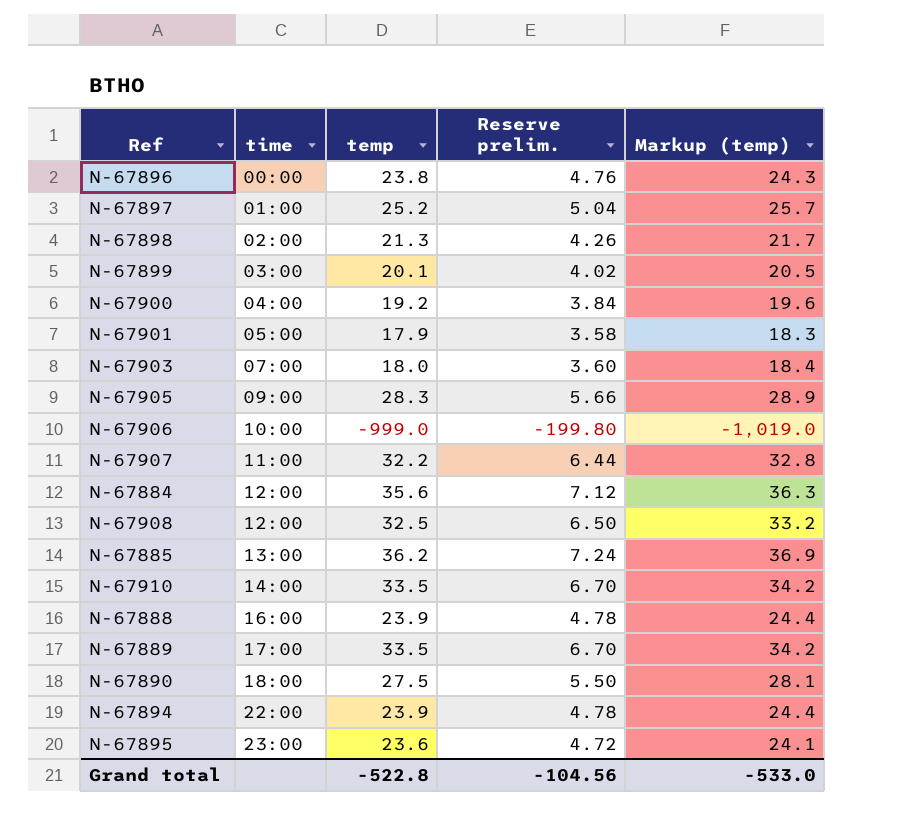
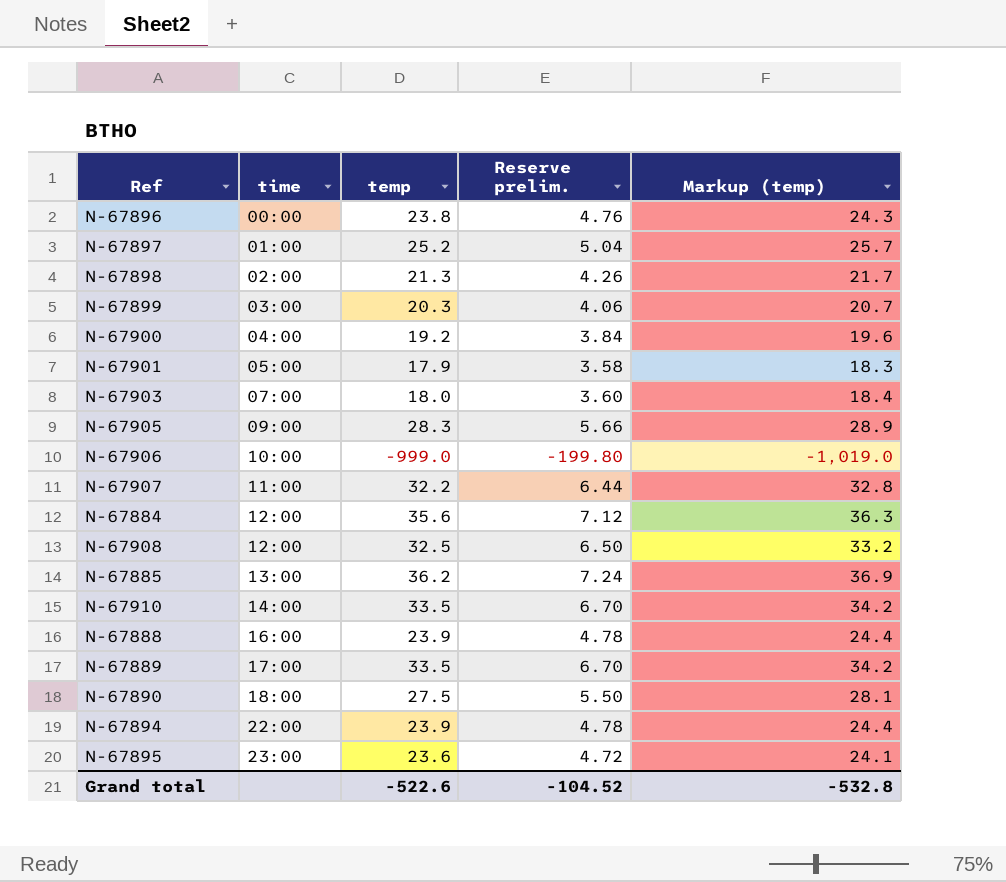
N-67899 | temp: 20.1 -> 20.3
N-67899 | Reserve prelim.: 4.02 -> 4.06
N-67899 | Markup (temp): 20.5 -> 20.7
Grand total | temp: -522.8 -> -522.6
Grand total | Reserve prelim.: -104.56 -> -104.52
Grand total | Markup (temp): -533.0 -> -532.8

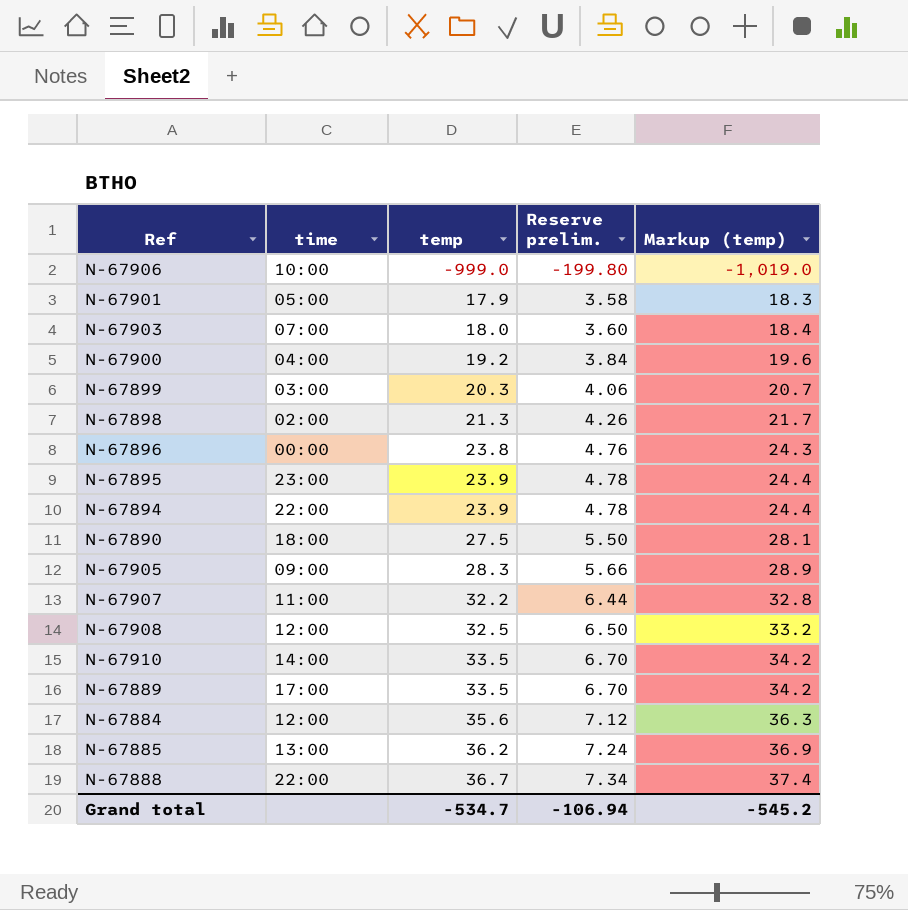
row order: time ascending -> temp ascending
row N-67897: 01:00 | 25.2 | 5.04 | 25.7 -> none
N-67895 | temp: 23.6 -> 23.9
N-67895 | Reserve prelim.: 4.72 -> 4.78
N-67895 | Markup (temp): 24.1 -> 24.4
N-67888 | time: 16:00 -> 22:00
N-67888 | temp: 23.9 -> 36.7
N-67888 | Reserve prelim.: 4.78 -> 7.34
N-67888 | Markup (temp): 24.4 -> 37.4
Grand total | temp: -522.6 -> -534.7
Grand total | Reserve prelim.: -104.52 -> -106.94
Grand total | Markup (temp): -532.8 -> -545.2

